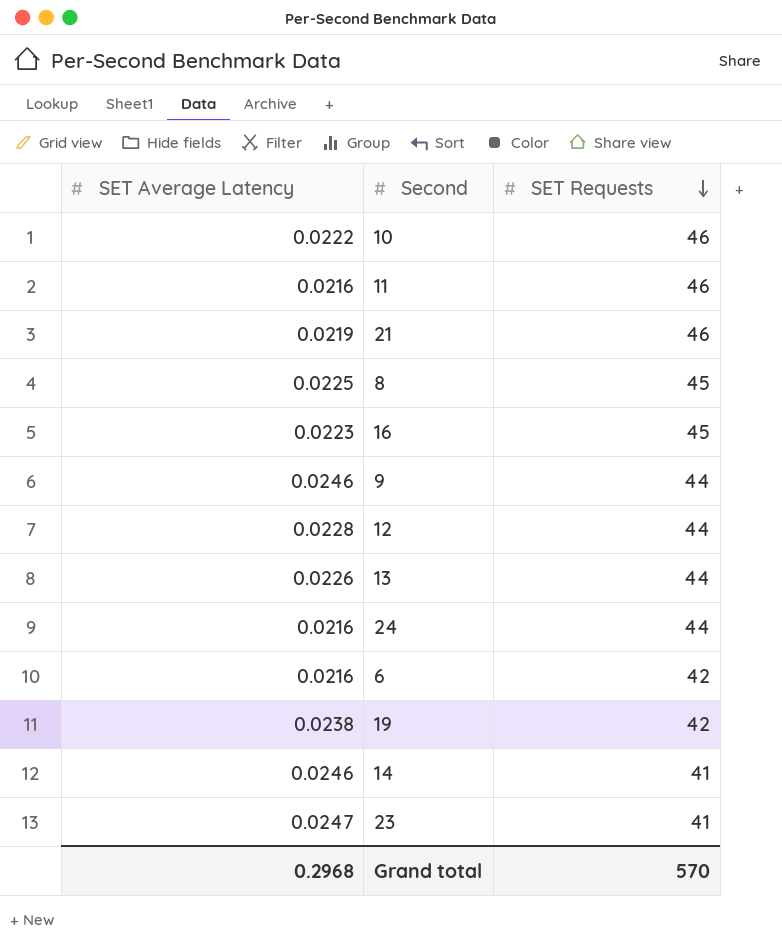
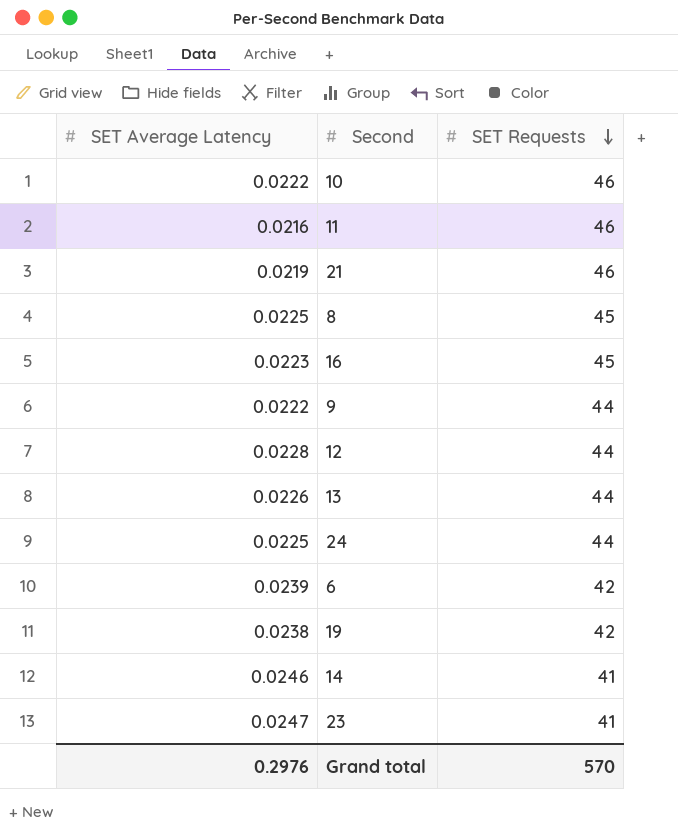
9 | SET Average Latency: 0.0246 -> 0.0222
24 | SET Average Latency: 0.0216 -> 0.0225
6 | SET Average Latency: 0.0216 -> 0.0239
Grand total | SET Average Latency: 0.2968 -> 0.2976

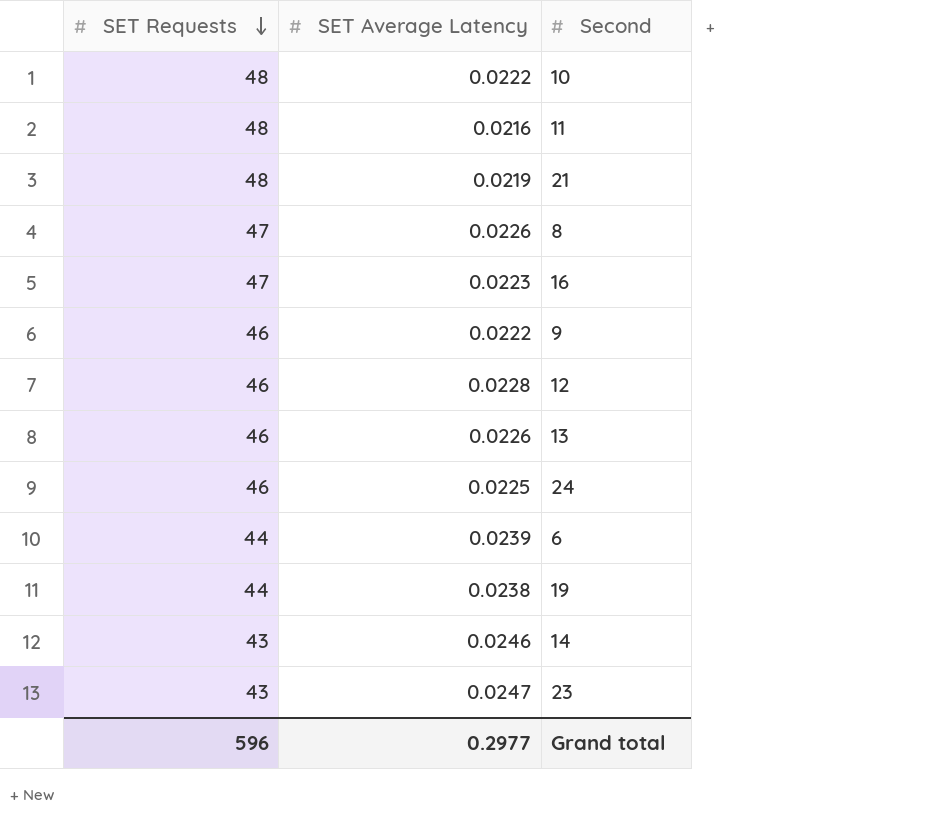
column SET Requests | position: 3 -> 1
10 | SET Requests: 46 -> 48
11 | SET Requests: 46 -> 48
21 | SET Requests: 46 -> 48
8 | SET Requests: 45 -> 47
8 | SET Average Latency: 0.0225 -> 0.0226
16 | SET Requests: 45 -> 47
9 | SET Requests: 44 -> 46
12 | SET Requests: 44 -> 46
13 | SET Requests: 44 -> 46
24 | SET Requests: 44 -> 46
6 | SET Requests: 42 -> 44
19 | SET Requests: 42 -> 44
14 | SET Requests: 41 -> 43
23 | SET Requests: 41 -> 43
Grand total | SET Requests: 570 -> 596
Grand total | SET Average Latency: 0.2976 -> 0.2977

